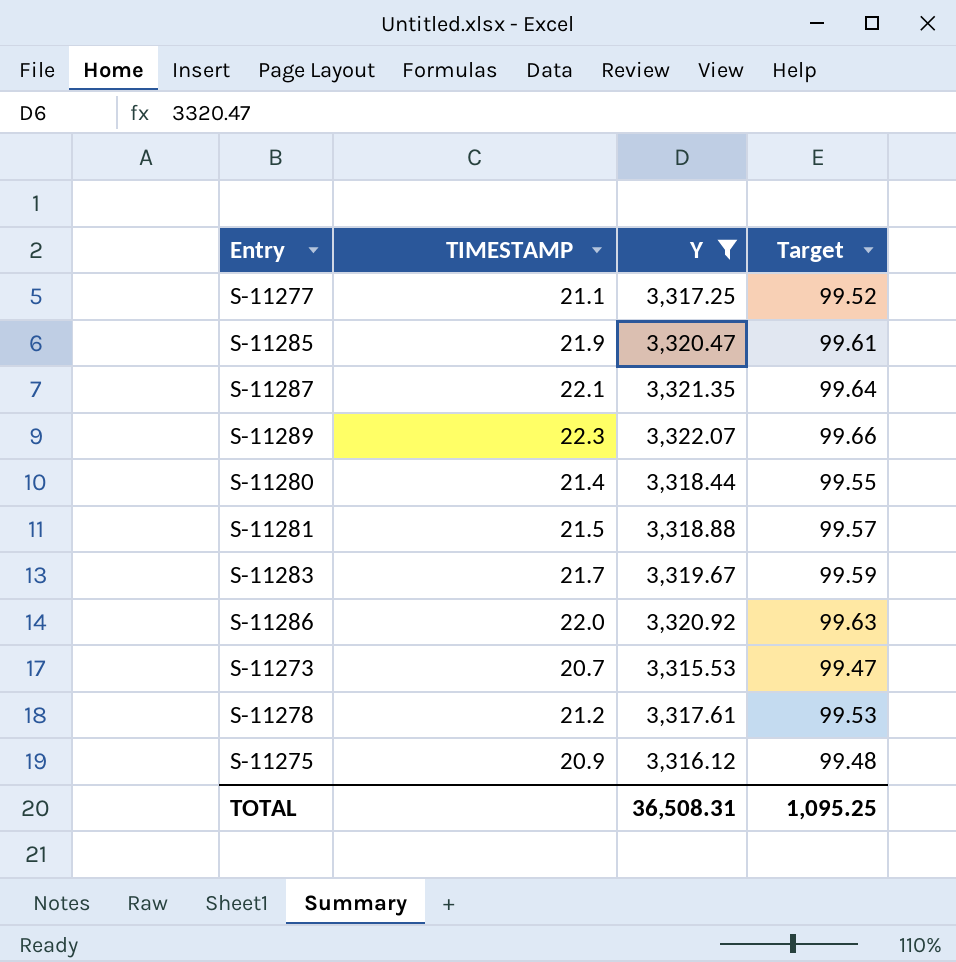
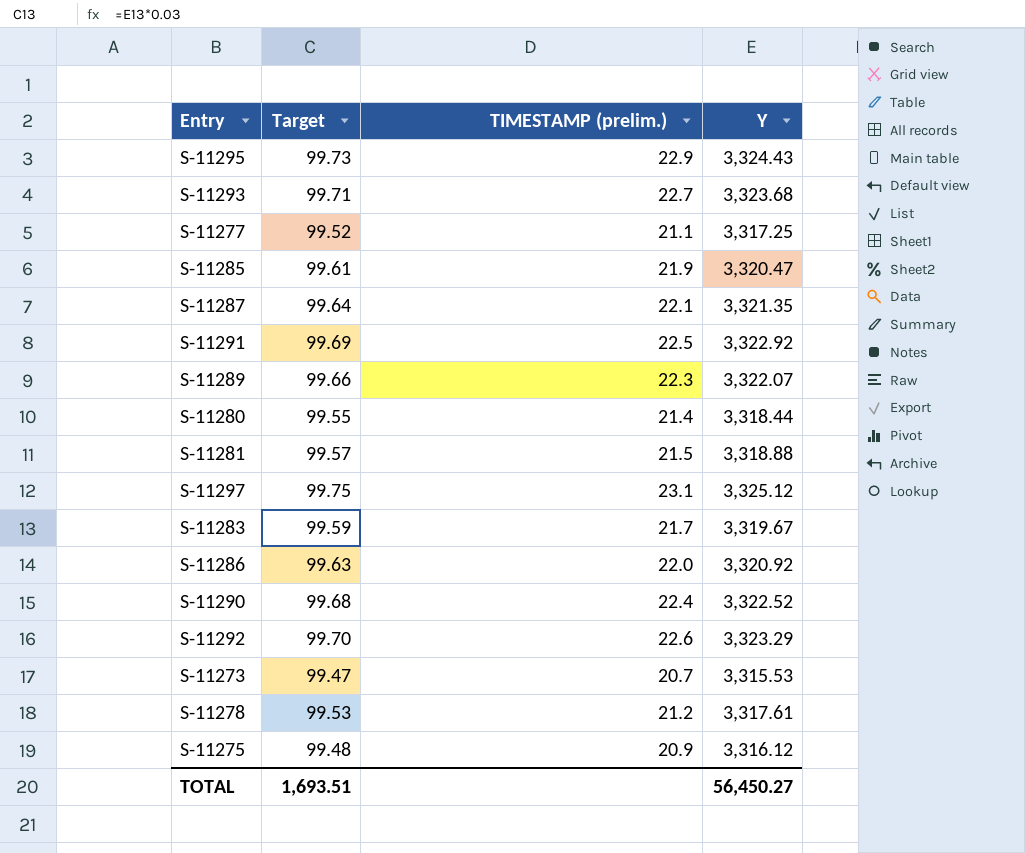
filter: Y <= 3,322.07 -> none
column Target | position: 4 -> 2
column name: TIMESTAMP -> TIMESTAMP (prelim.)
TOTAL | Target: 1,095.25 -> 1,693.51
TOTAL | Y: 36,508.31 -> 56,450.27

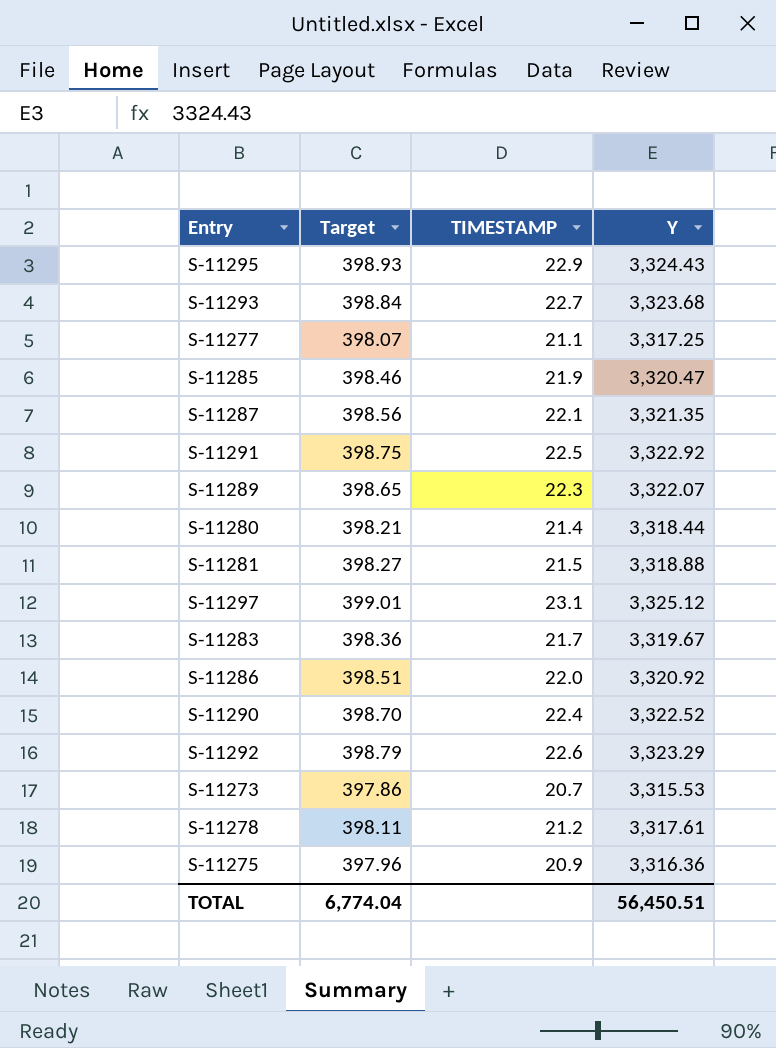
column Target | formula: [Y] * 0.03 -> [Y] * 0.12
column name: TIMESTAMP (prelim.) -> TIMESTAMP
S-11275 | Y: 3,316.12 -> 3,316.36
TOTAL | Target: 1,693.51 -> 6,774.04
TOTAL | Y: 56,450.27 -> 56,450.51

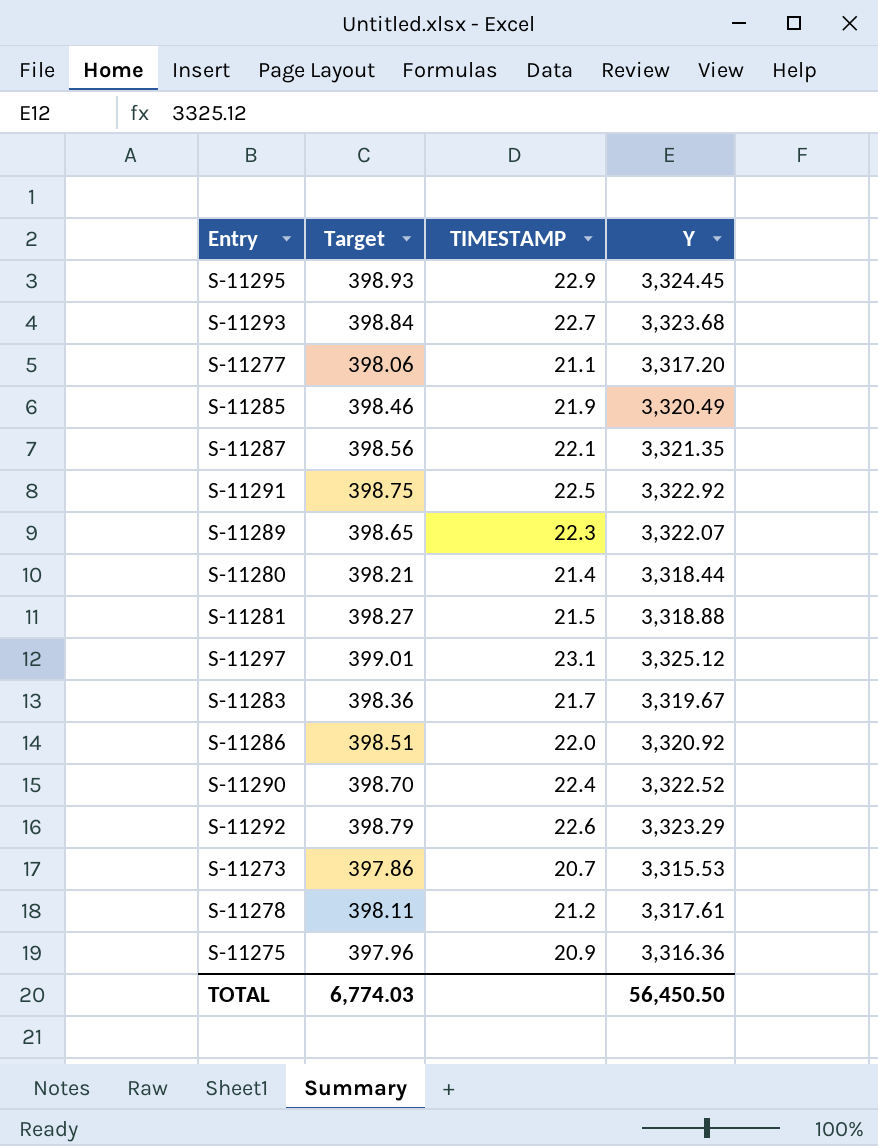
S-11295 | Y: 3,324.43 -> 3,324.45
S-11277 | Target: 398.07 -> 398.06
S-11277 | Y: 3,317.25 -> 3,317.20
S-11285 | Y: 3,320.47 -> 3,320.49
TOTAL | Target: 6,774.04 -> 6,774.03
TOTAL | Y: 56,450.51 -> 56,450.50

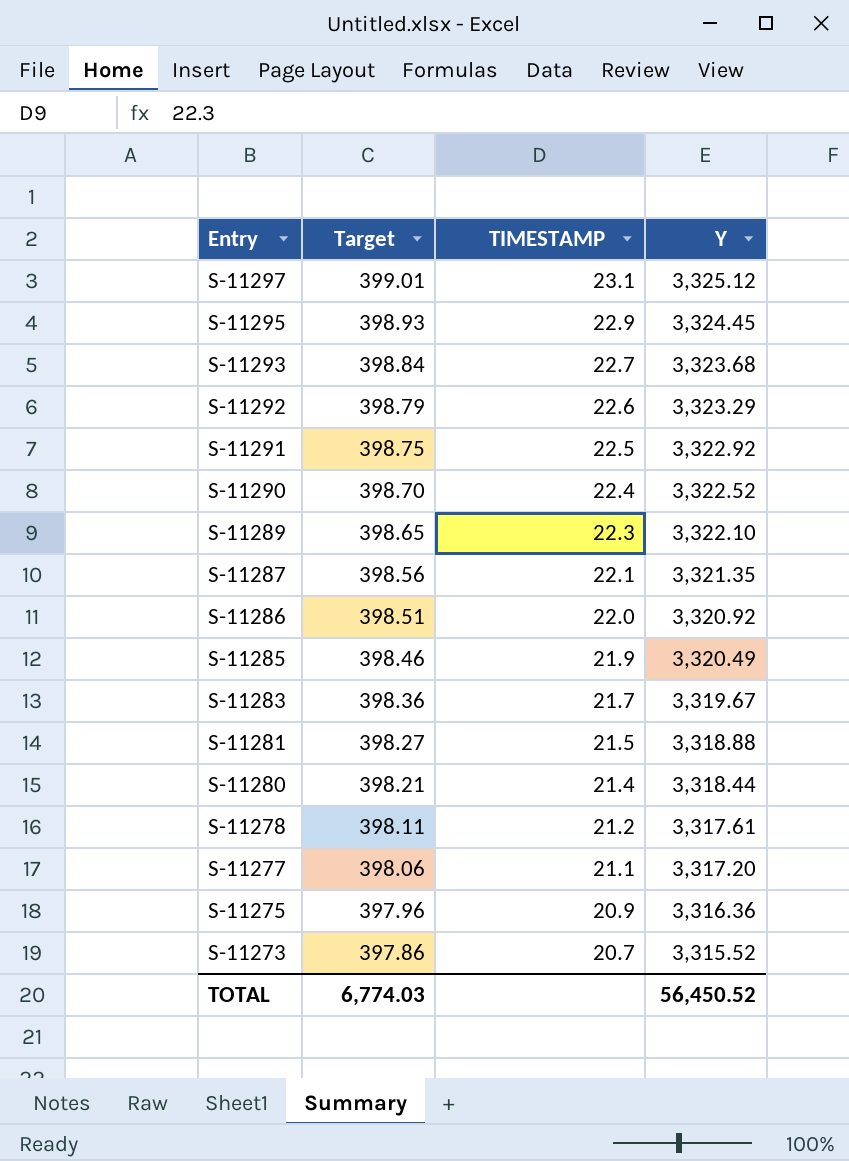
row order: none -> Entry descending
S-11289 | Y: 3,322.07 -> 3,322.10
S-11273 | Y: 3,315.53 -> 3,315.52
TOTAL | Y: 56,450.50 -> 56,450.52

